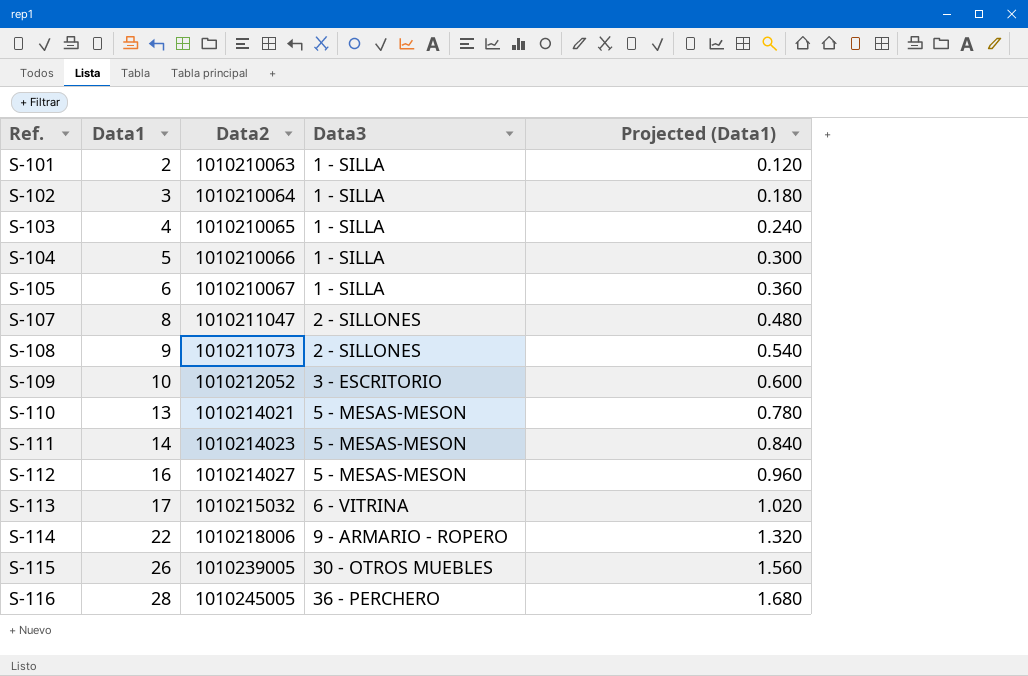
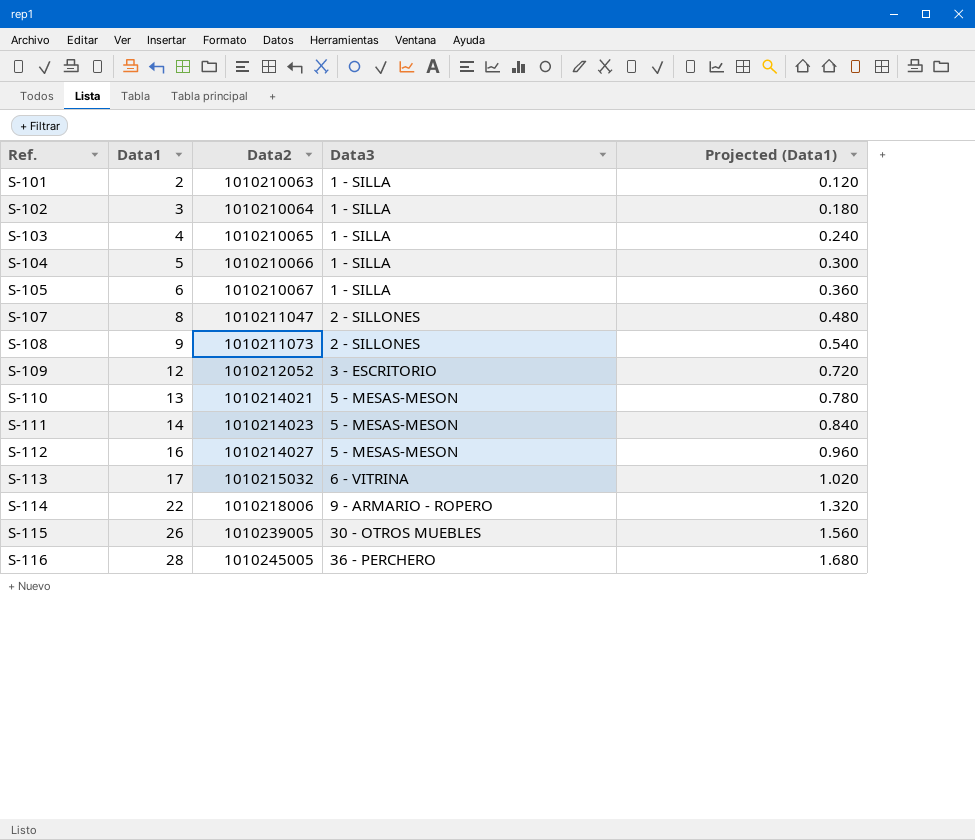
S-109 | Data1: 10 -> 12
S-109 | Projected (Data1): 0.600 -> 0.720

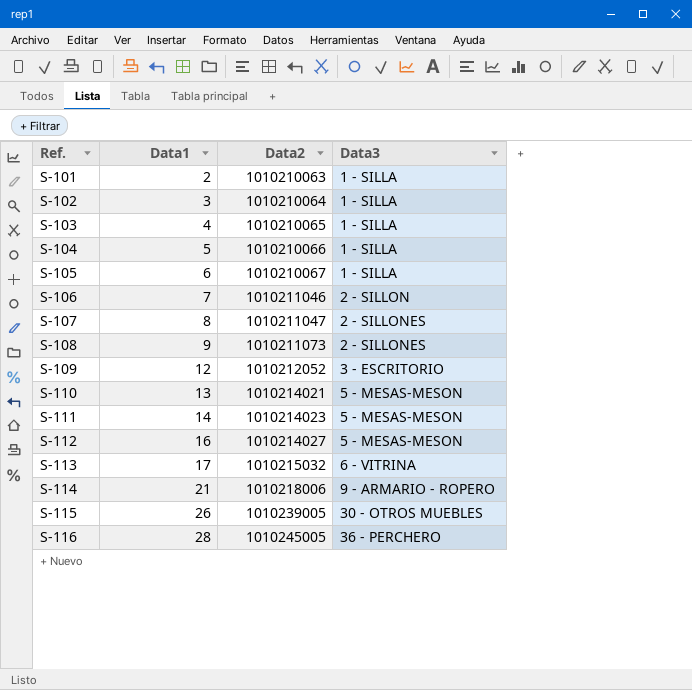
column Projected (Data1) | formula: [Data1] * 0.06 -> none
row S-106: none -> 7 | 1010211046 | 2 - SILLON
S-114 | Data1: 22 -> 21

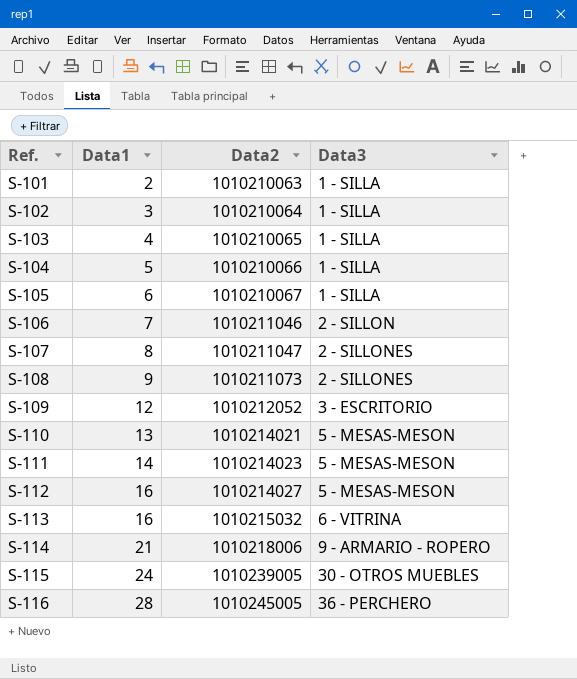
S-113 | Data1: 17 -> 16
S-115 | Data1: 26 -> 24

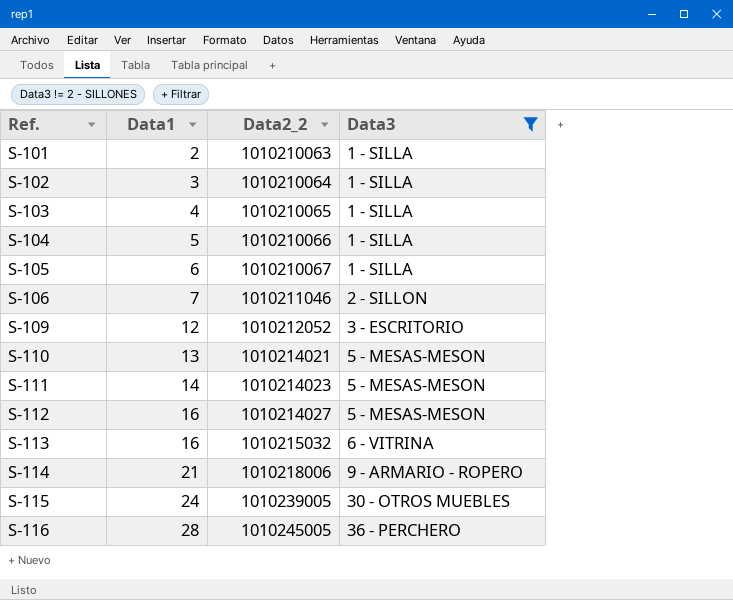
filter: none -> Data3 != 2 - SILLONES
column name: Data2 -> Data2_2

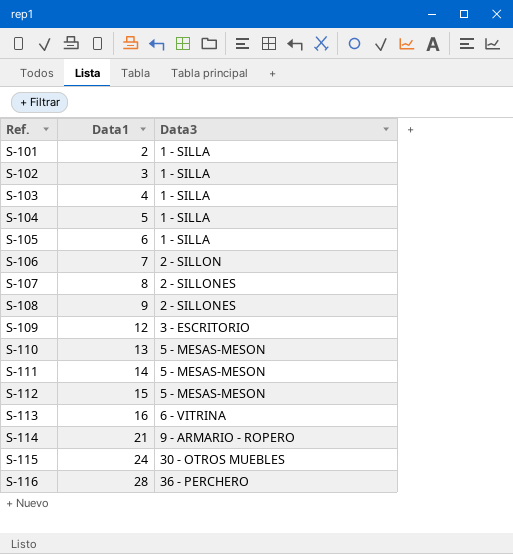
filter: Data3 != 2 - SILLONES -> none
column Data2_2 | position: 3 -> none
S-112 | Data1: 16 -> 15

